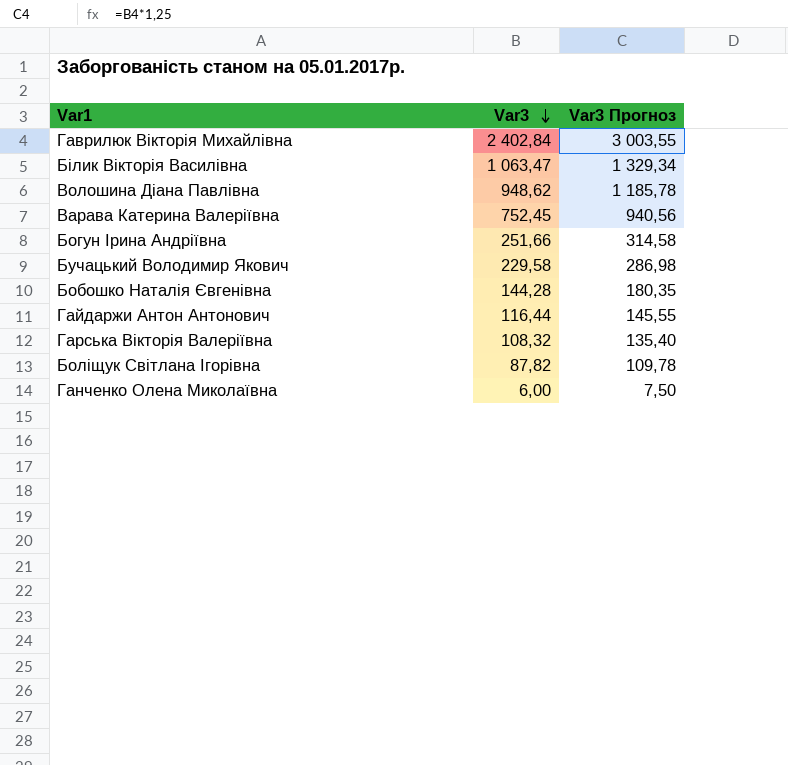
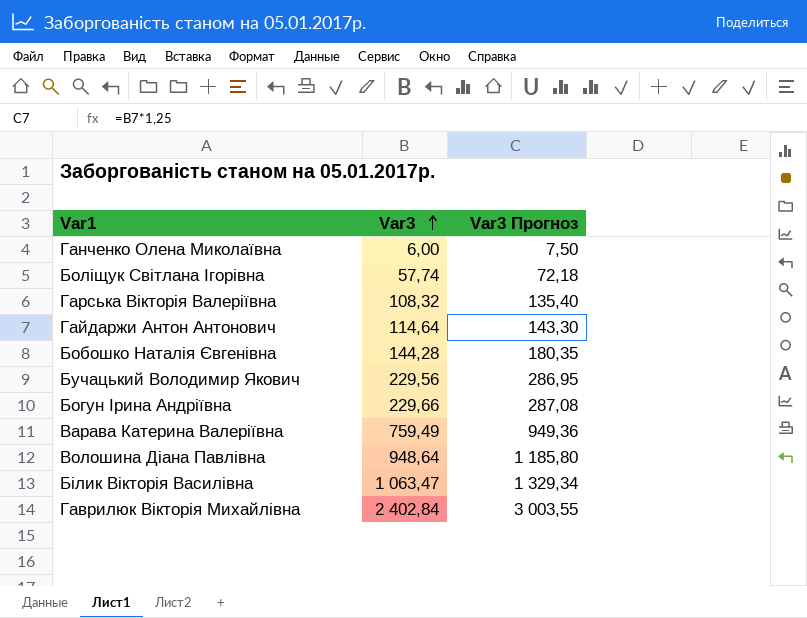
row order: Var3 descending -> Var3 ascending
Боліщук Світлана Ігорівна | Var3: 87,82 -> 57,74
Боліщук Світлана Ігорівна | Var3 Прогноз: 109,78 -> 72,18
Гайдаржи Антон Антонович | Var3: 116,44 -> 114,64
Гайдаржи Антон Антонович | Var3 Прогноз: 145,55 -> 143,30
Бучацький Володимир Якович | Var3: 229,58 -> 229,56
Бучацький Володимир Якович | Var3 Прогноз: 286,98 -> 286,95
Богун Ірина Андріївна | Var3: 251,66 -> 229,66
Богун Ірина Андріївна | Var3 Прогноз: 314,58 -> 287,08
Варава Катерина Валеріївна | Var3: 752,45 -> 759,49
Варава Катерина Валеріївна | Var3 Прогноз: 940,56 -> 949,36
Волошина Діана Павлівна | Var3: 948,62 -> 948,64
Волошина Діана Павлівна | Var3 Прогноз: 1 185,78 -> 1 185,80

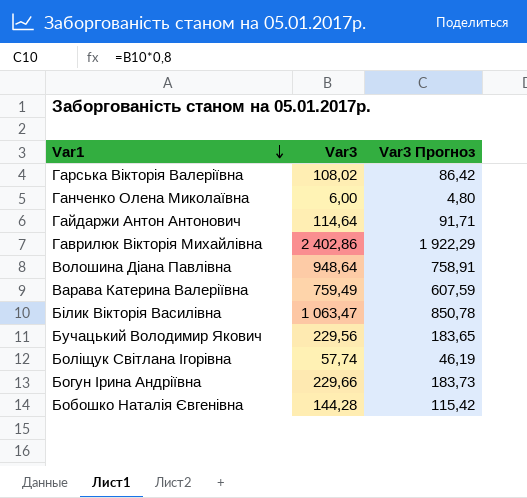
row order: Var3 ascending -> Var1 descending
column Var3 Прогноз | formula: [Var3] * 1,25 -> [Var3] * 0,8
Гарська Вікторія Валеріївна | Var3: 108,32 -> 108,02
Гаврилюк Вікторія Михайлівна | Var3: 2 402,84 -> 2 402,86

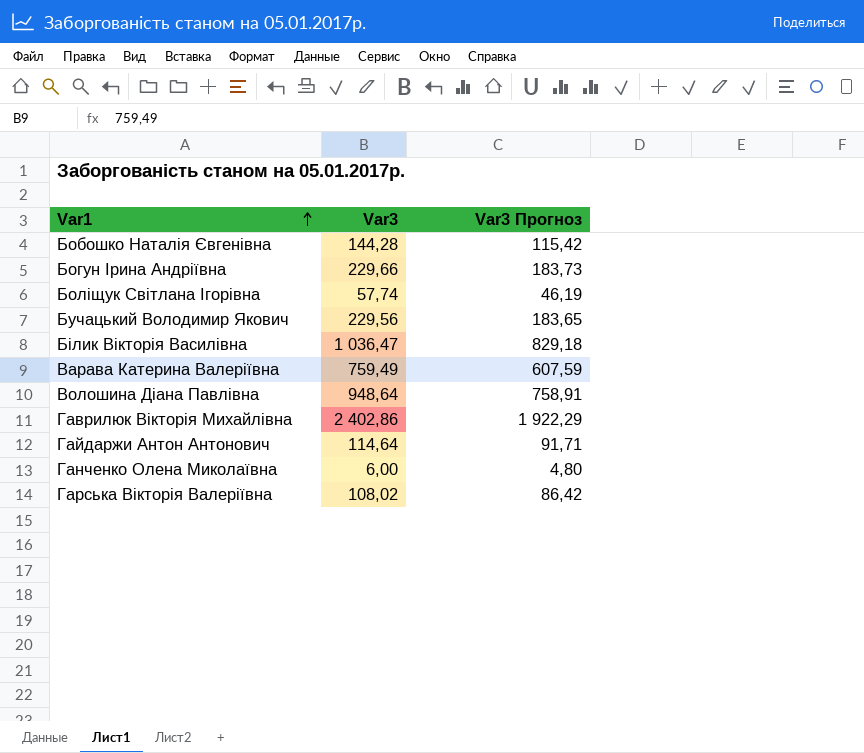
row order: Var1 descending -> Var1 ascending
Білик Вікторія Василівна | Var3: 1 063,47 -> 1 036,47
Білик Вікторія Василівна | Var3 Прогноз: 850,78 -> 829,18

